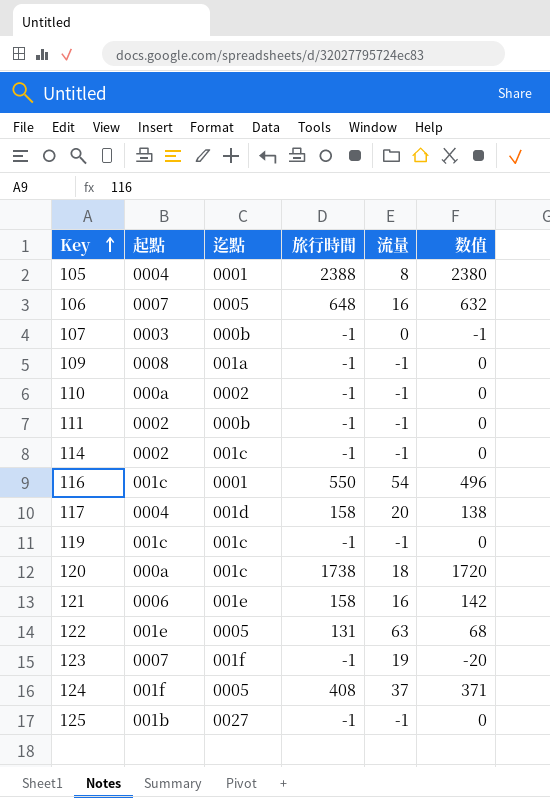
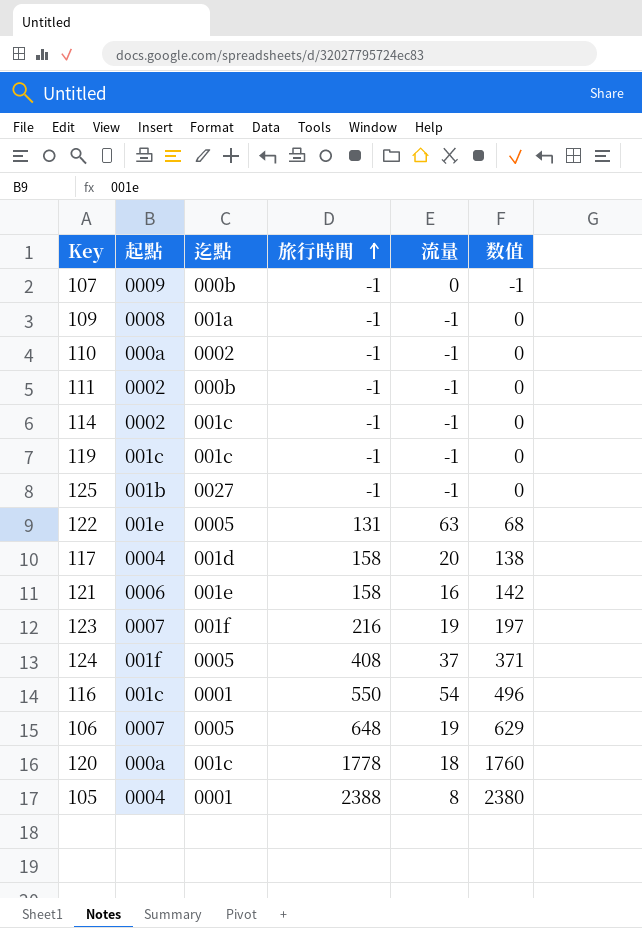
row order: Key ascending -> 旅行時間 ascending
107 | 起點: 0003 -> 0009
123 | 旅行時間: -1 -> 216
123 | 数值: -20 -> 197
106 | 流量: 16 -> 19
106 | 数值: 632 -> 629
120 | 旅行時間: 1738 -> 1778
120 | 数值: 1720 -> 1760

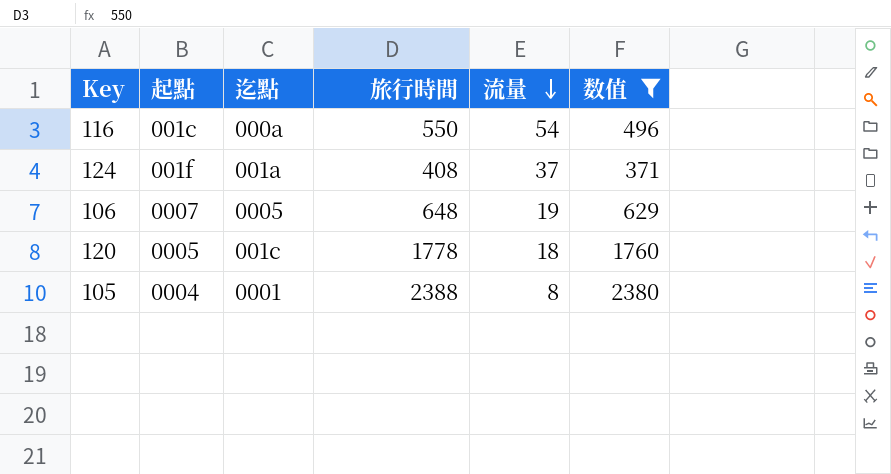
filter: none -> 数值 >= 371
row order: 旅行時間 ascending -> 流量 descending
116 | 迄點: 0001 -> 000a
124 | 迄點: 0005 -> 001a
120 | 起點: 000a -> 0005

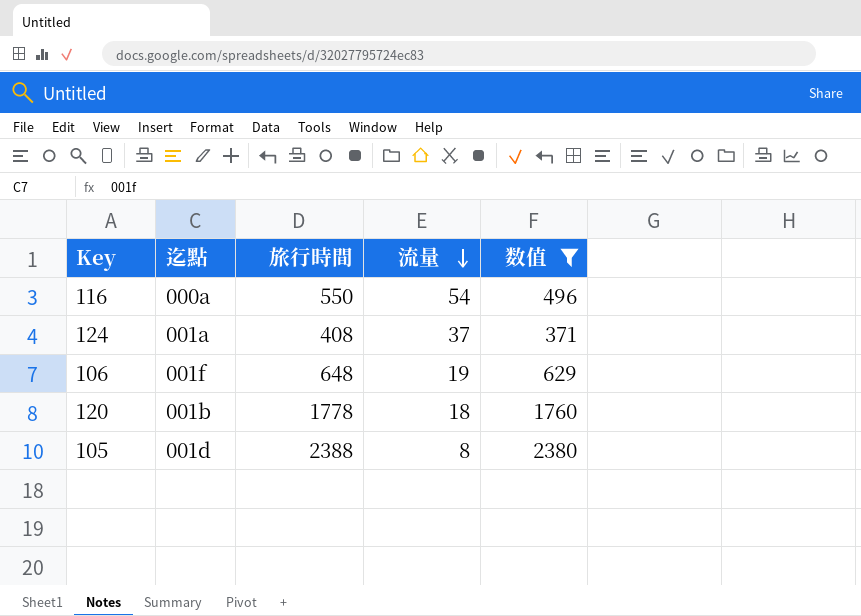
column 起點 | position: 2 -> none
106 | 迄點: 0005 -> 001f
120 | 迄點: 001c -> 001b
105 | 迄點: 0001 -> 001d

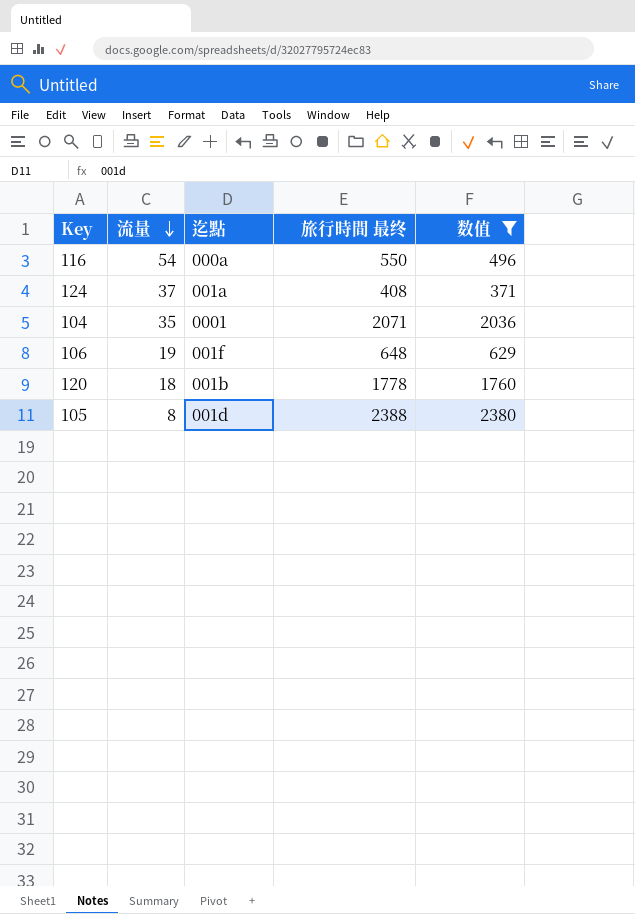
column 流量 | position: 4 -> 2
column name: 旅行時間 -> 旅行時間 最终
row 104: none -> 35 | 0001 | 2071 | 2036

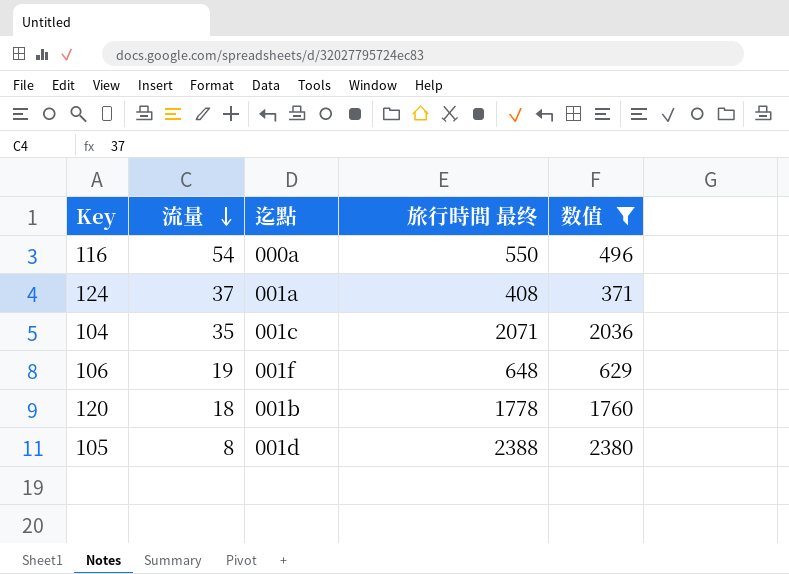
104 | 迄點: 0001 -> 001c

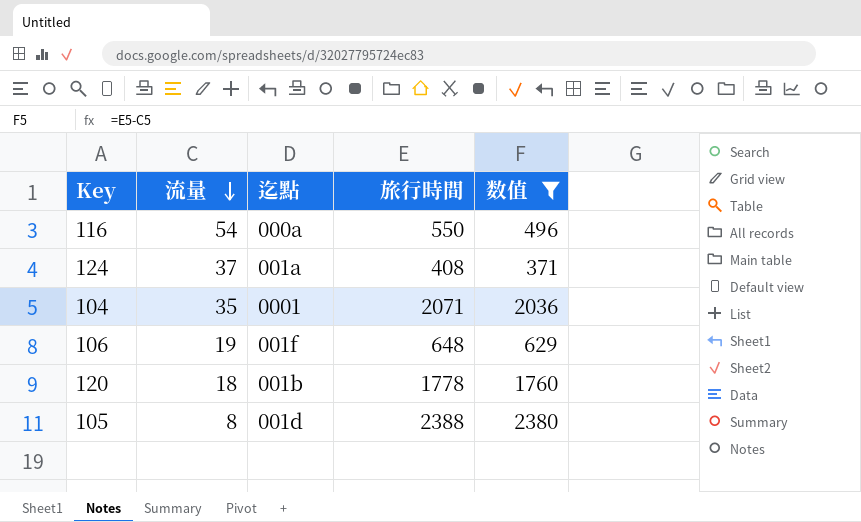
column name: 旅行時間 最终 -> 旅行時間
104 | 迄點: 001c -> 0001

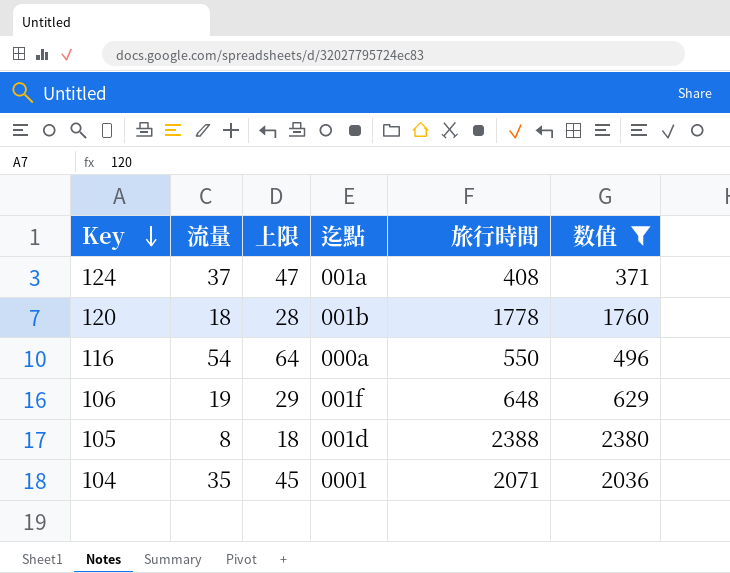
row order: 流量 descending -> Key descending
column 上限 | formula: none -> [流量] + 10

